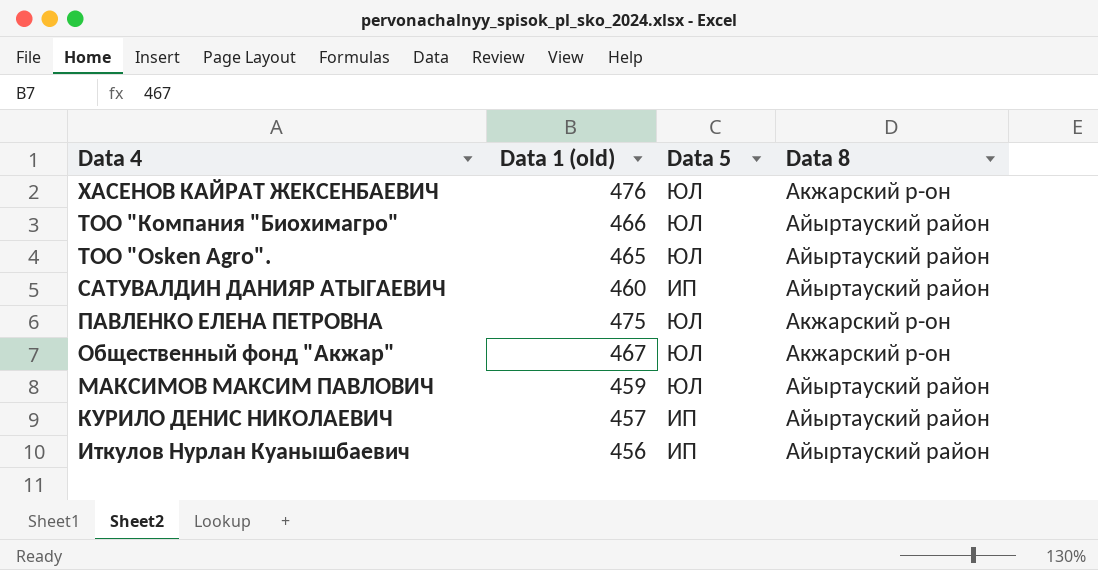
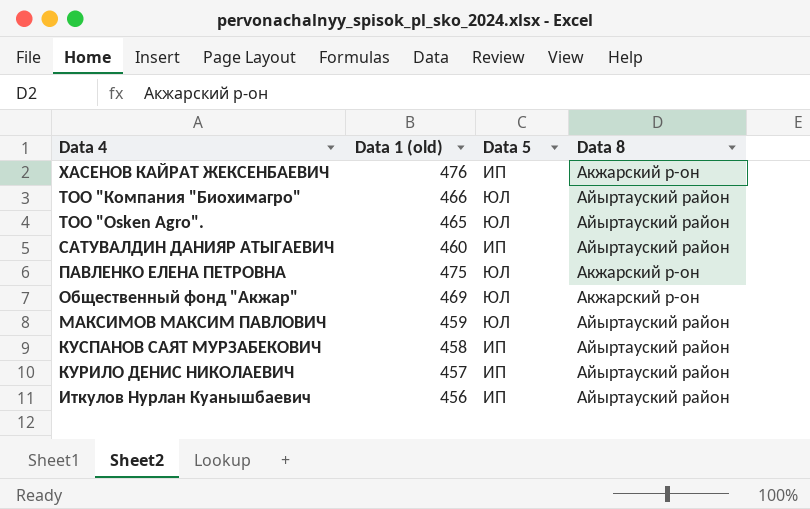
ХАСЕНОВ КАЙРАТ ЖЕКСЕНБАЕВИЧ | Data 5: ЮЛ -> ИП
Общественный фонд "Акжар" | Data 1 (old): 467 -> 469
row КУСПАНОВ САЯТ МУРЗАБЕКОВИЧ: none -> 458 | ИП | Айыртауский район

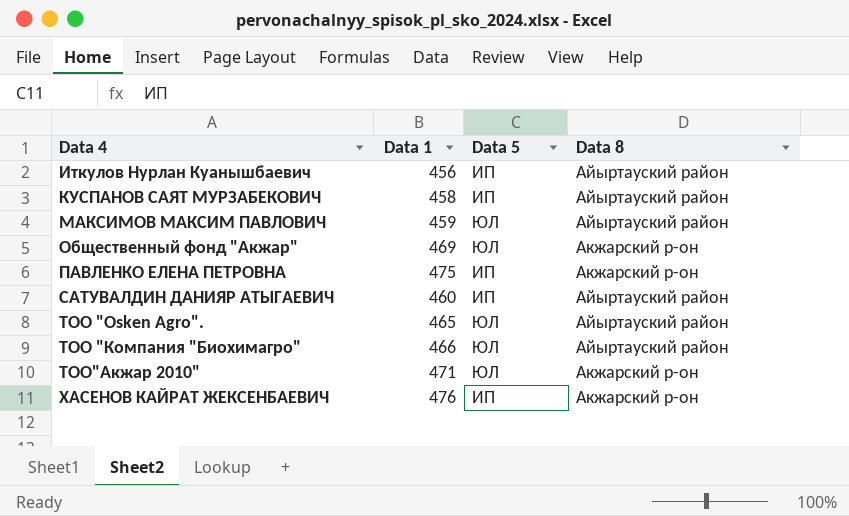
row order: Data 4 descending -> Data 4 ascending
column name: Data 1 (old) -> Data 1
row КУРИЛО ДЕНИС НИКОЛАЕВИЧ: 457 | ИП | Айыртауский район -> none
ПАВЛЕНКО ЕЛЕНА ПЕТРОВНА | Data 5: ЮЛ -> ИП
row ТОО"Акжар 2010": none -> 471 | ЮЛ | Акжарский р-он

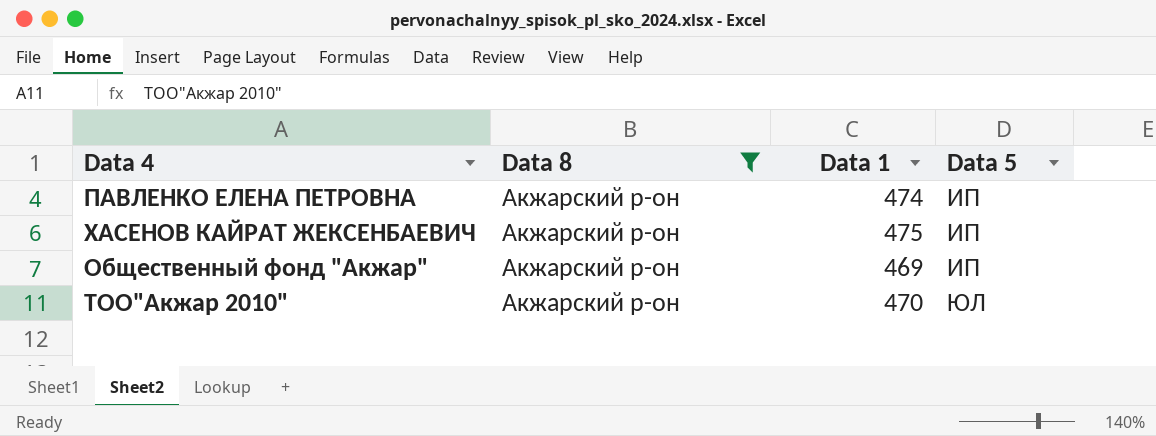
filter: none -> Data 8 = Акжарский р-он
row order: Data 4 ascending -> Data 5 ascending
column Data 8 | position: 4 -> 2
ПАВЛЕНКО ЕЛЕНА ПЕТРОВНА | Data 1: 475 -> 474
ХАСЕНОВ КАЙРАТ ЖЕКСЕНБАЕВИЧ | Data 1: 476 -> 475
Общественный фонд "Акжар" | Data 5: ЮЛ -> ИП
ТОО"Акжар 2010" | Data 1: 471 -> 470

